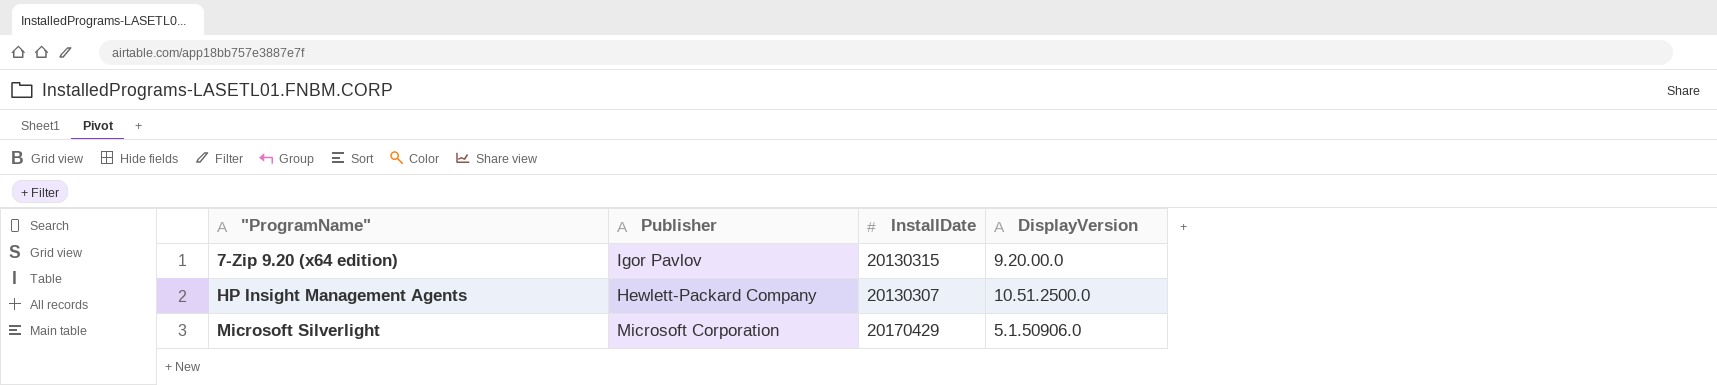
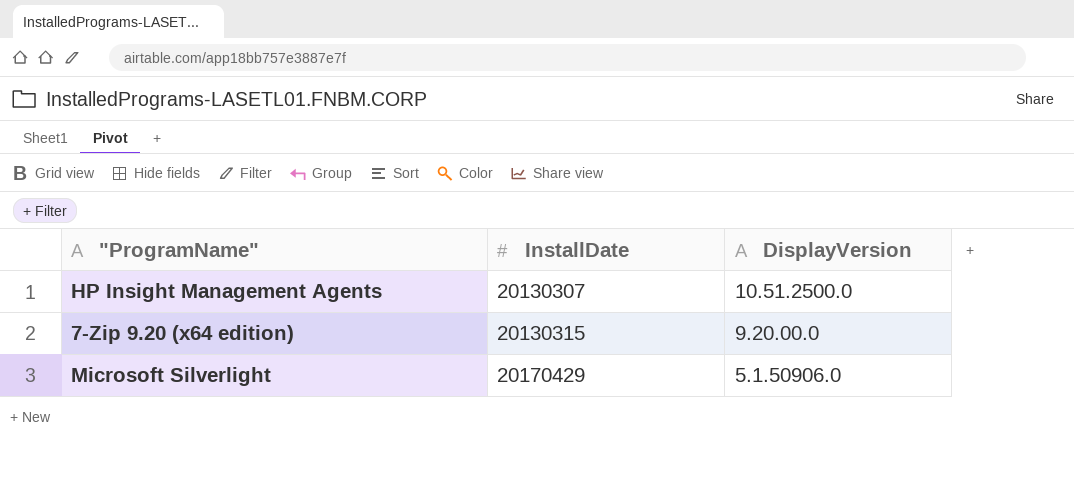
row order: "ProgramName" ascending -> InstallDate ascending
column Publisher | position: 2 -> none

